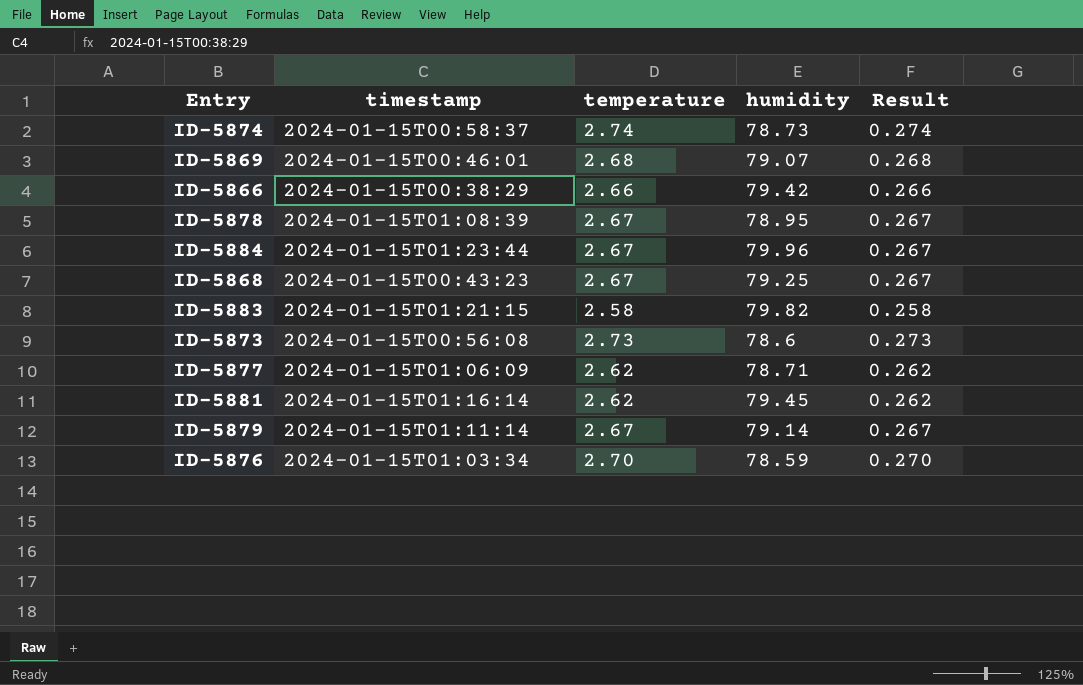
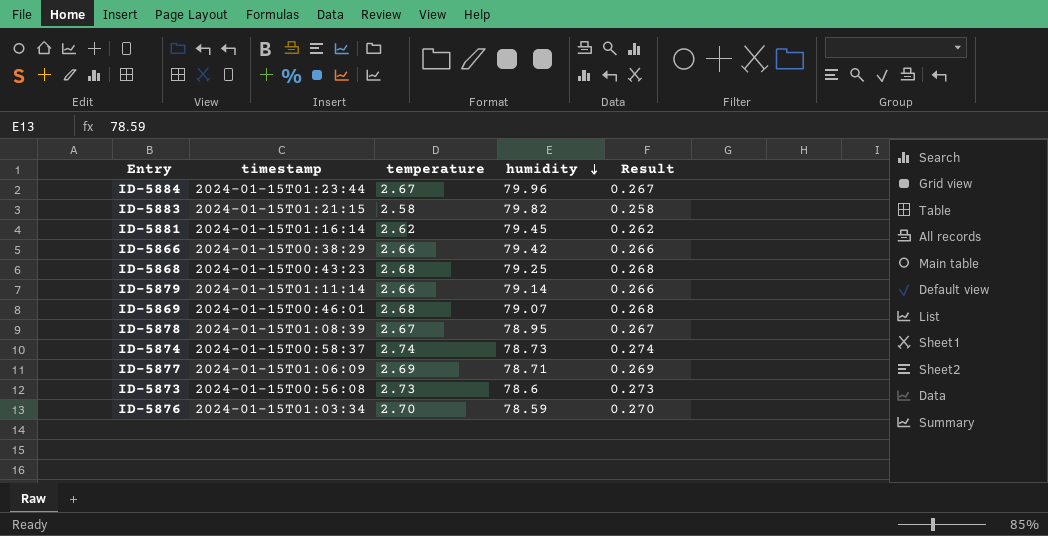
row order: none -> humidity descending
ID-5868 | temperature: 2.67 -> 2.68
ID-5868 | Result: 0.267 -> 0.268
ID-5879 | temperature: 2.67 -> 2.66
ID-5879 | Result: 0.267 -> 0.266
ID-5877 | temperature: 2.62 -> 2.69
ID-5877 | Result: 0.262 -> 0.269

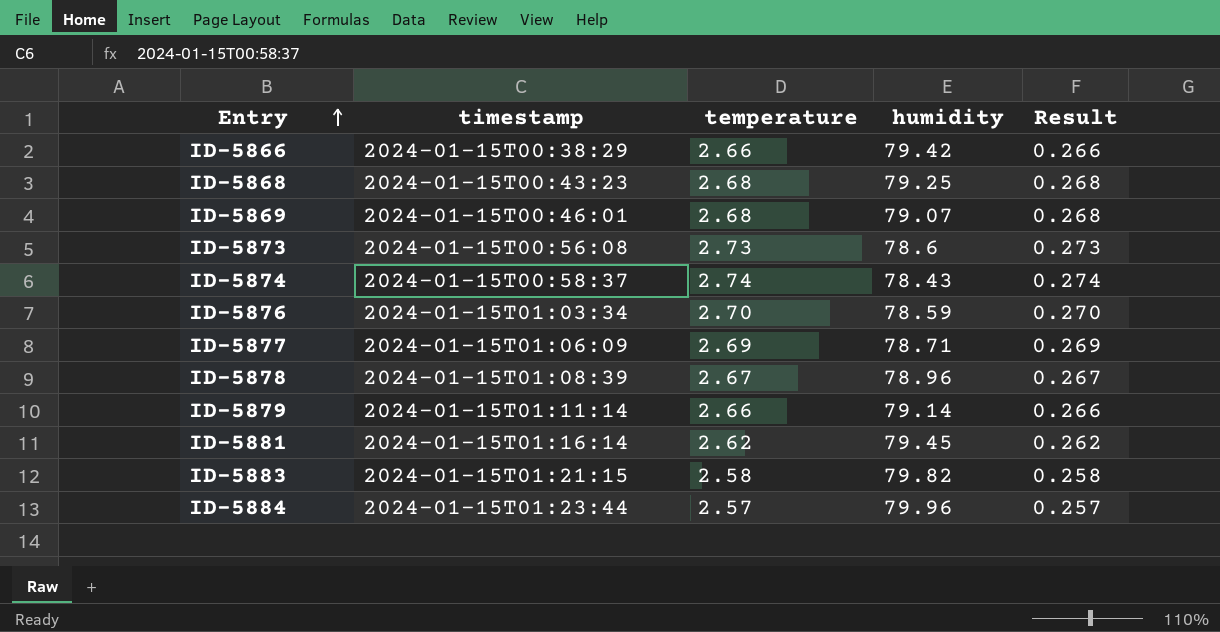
row order: humidity descending -> Entry ascending
ID-5874 | humidity: 78.73 -> 78.43
ID-5878 | humidity: 78.95 -> 78.96
ID-5884 | temperature: 2.67 -> 2.57
ID-5884 | Result: 0.267 -> 0.257

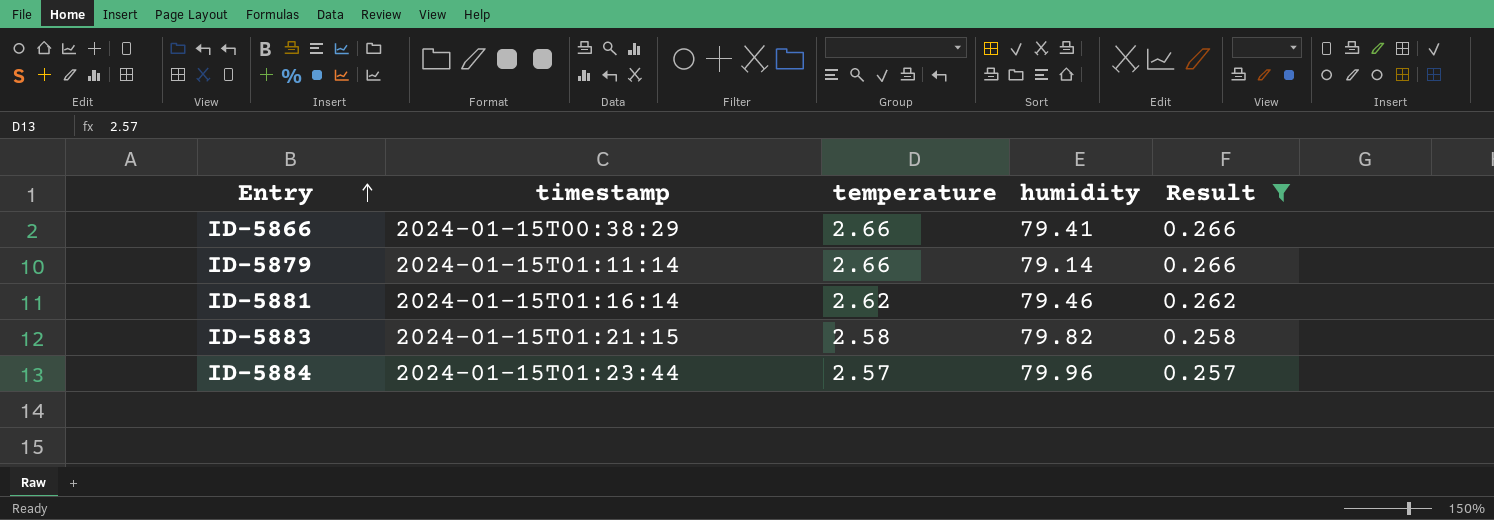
filter: none -> Result <= 0.266
ID-5866 | humidity: 79.42 -> 79.41
ID-5881 | humidity: 79.45 -> 79.46

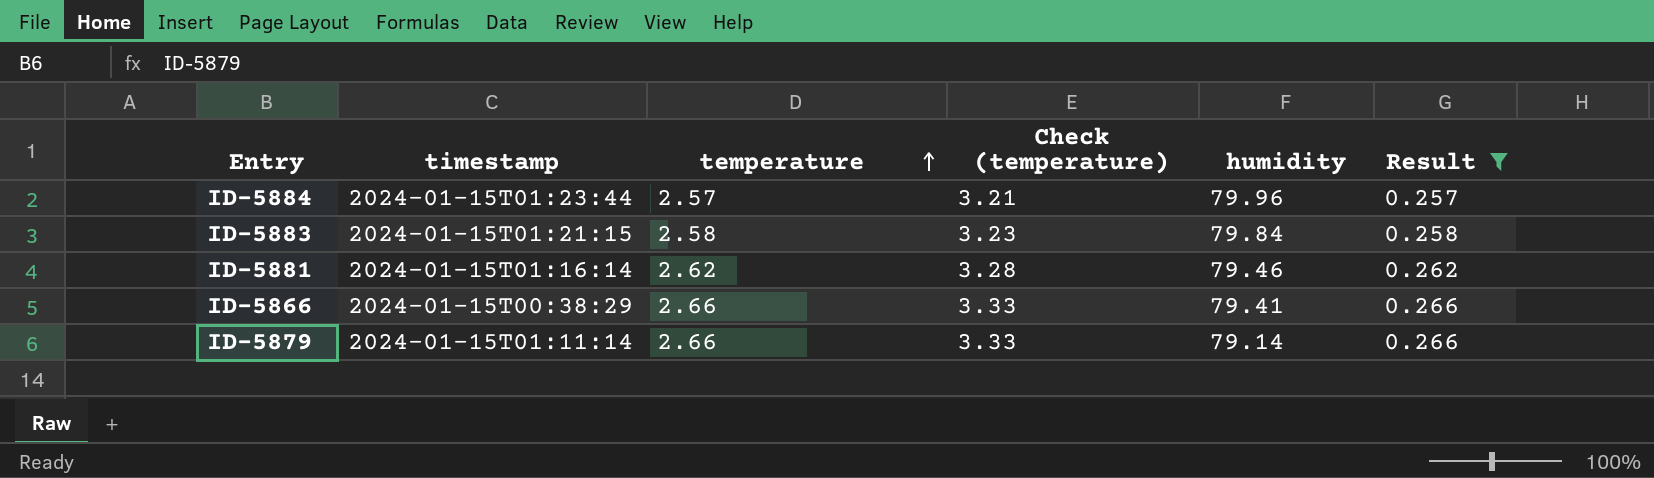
row order: Entry ascending -> temperature ascending
column Check (temperature) | formula: none -> [temperature] * 1.25
ID-5883 | humidity: 79.82 -> 79.84

